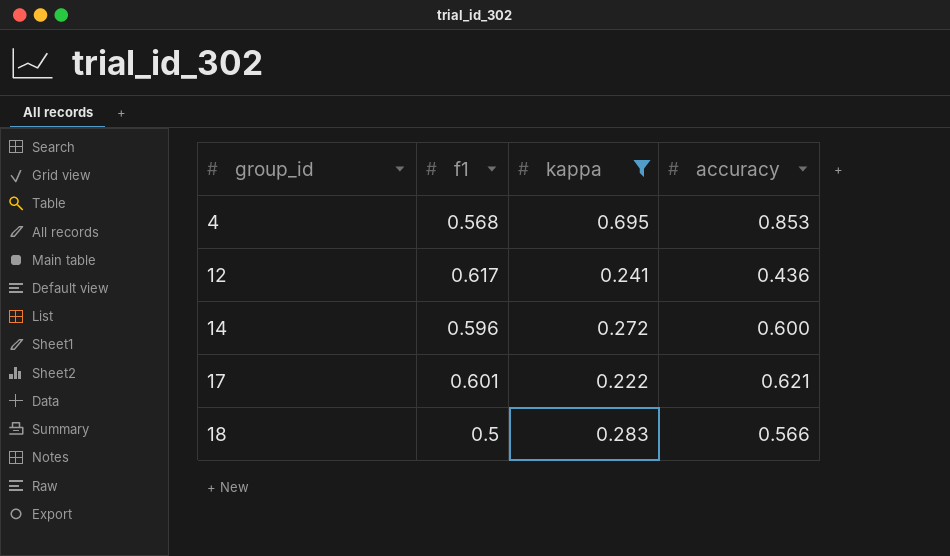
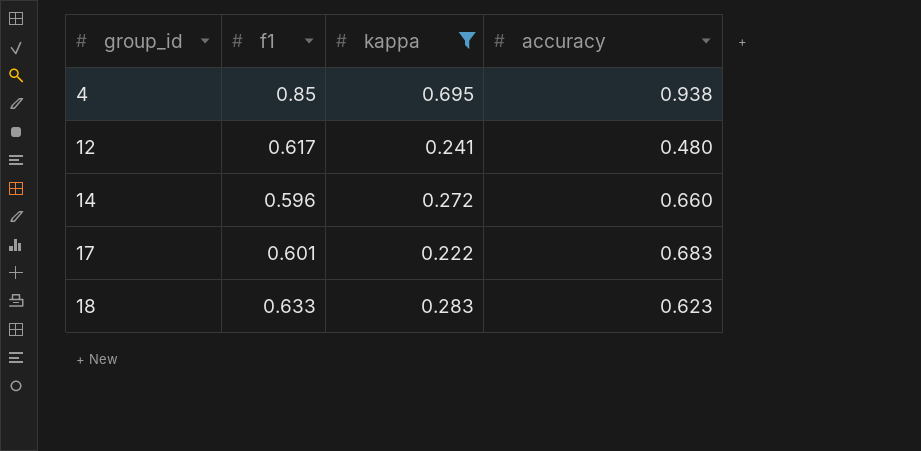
4 | f1: 0.568 -> 0.85
4 | accuracy: 0.853 -> 0.938
12 | accuracy: 0.436 -> 0.480
14 | accuracy: 0.600 -> 0.660
17 | accuracy: 0.621 -> 0.683
18 | f1: 0.5 -> 0.633
18 | accuracy: 0.566 -> 0.623

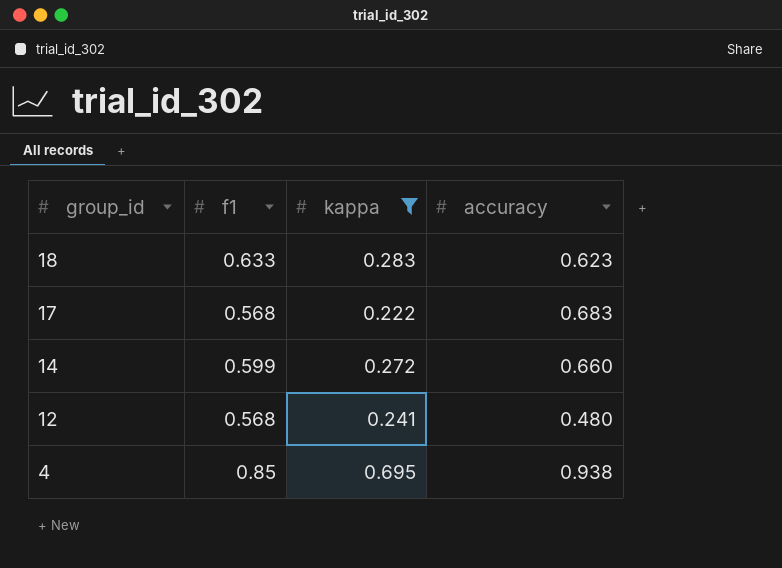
row order: group_id ascending -> group_id descending
17 | f1: 0.601 -> 0.568
14 | f1: 0.596 -> 0.599
12 | f1: 0.617 -> 0.568

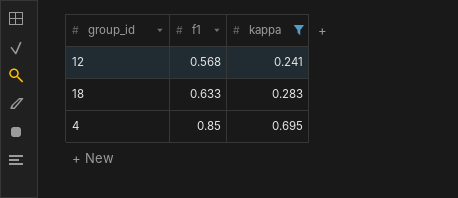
row order: group_id descending -> f1 ascending
column accuracy | position: 4 -> none
row 17: 0.568 | 0.222 | 0.683 -> none
row 14: 0.599 | 0.272 | 0.660 -> none

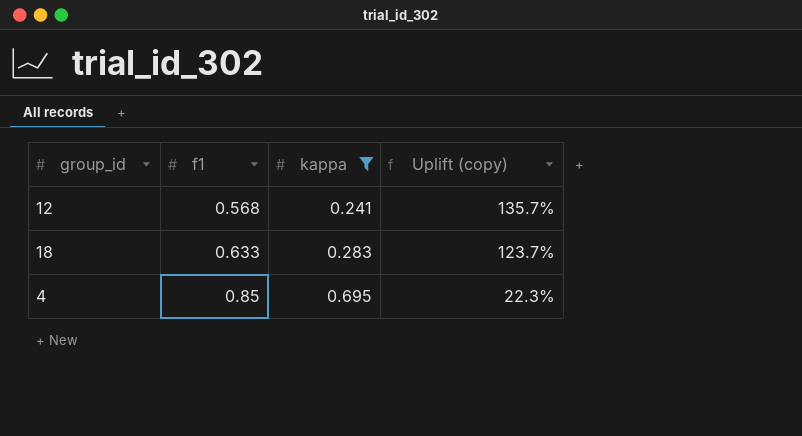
column Uplift (copy) | formula: none -> ([f1] - [kappa]) / [kappa]

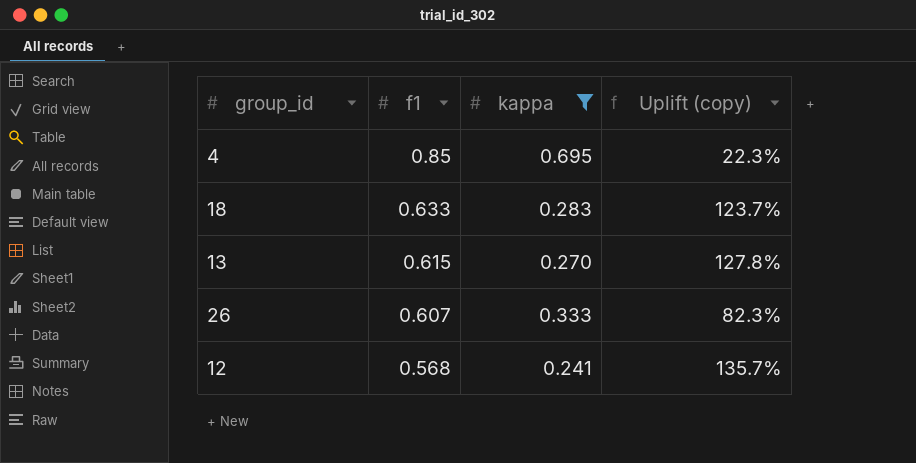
row order: f1 ascending -> f1 descending
row 13: none -> 0.615 | 0.270 | 127.8%
row 26: none -> 0.607 | 0.333 | 82.3%

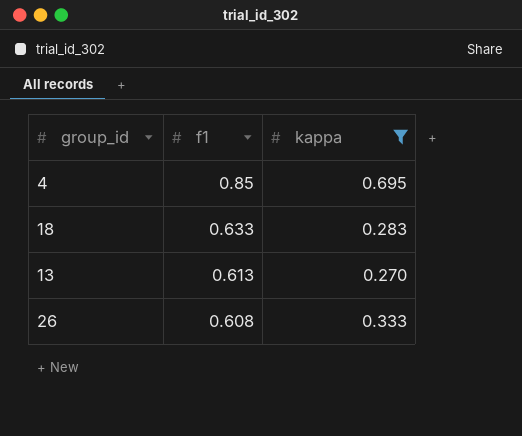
column Uplift (copy) | formula: ([f1] - [kappa]) / [kappa] -> none
row 12: 0.568 | 0.241 | 135.7% -> none
13 | f1: 0.615 -> 0.613
26 | f1: 0.607 -> 0.608

